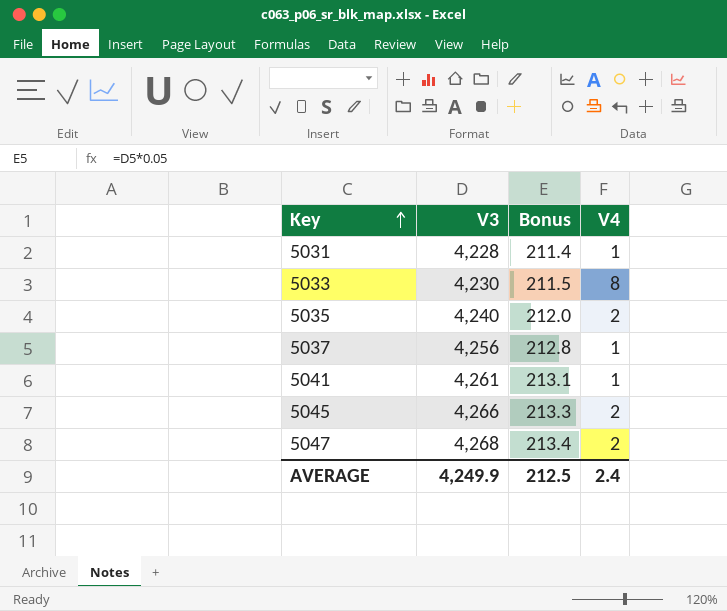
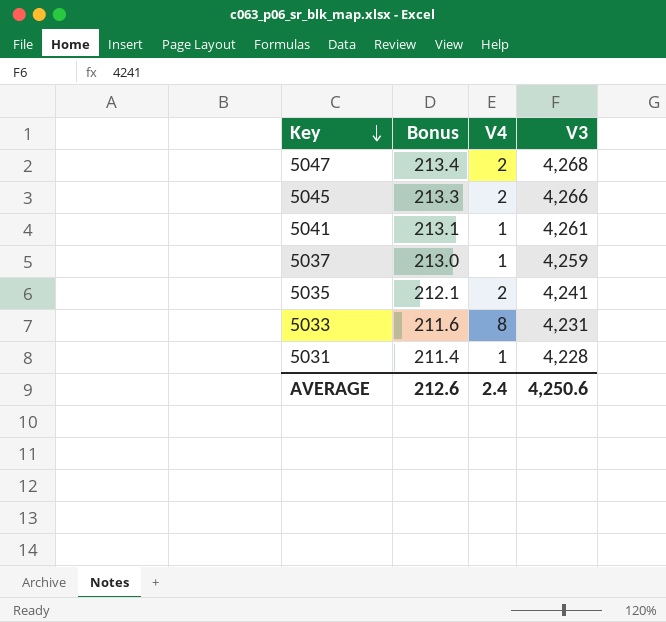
row order: Key ascending -> Key descending
column V3 | position: 2 -> 4
5037 | Bonus: 212.8 -> 213.0
5037 | V3: 4,256 -> 4,259
5035 | Bonus: 212.0 -> 212.1
5035 | V3: 4,240 -> 4,241
5033 | Bonus: 211.5 -> 211.6
5033 | V3: 4,230 -> 4,231
AVERAGE | Bonus: 212.5 -> 212.6
AVERAGE | V3: 4,249.9 -> 4,250.6

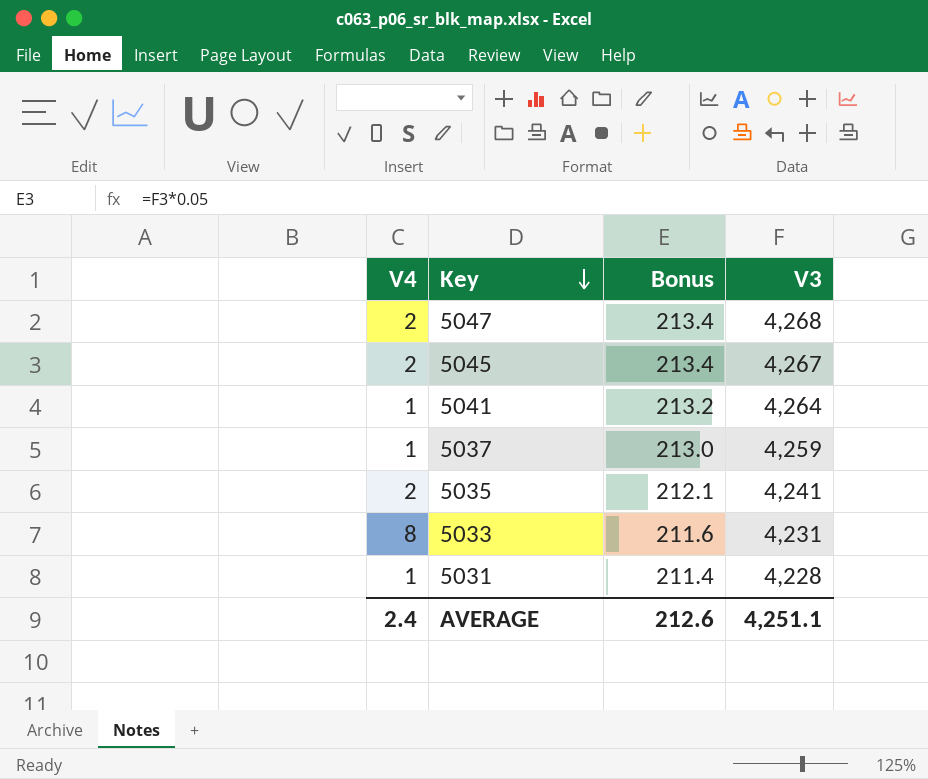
column V4 | position: 3 -> 1
5045 | Bonus: 213.3 -> 213.4
5045 | V3: 4,266 -> 4,267
5041 | Bonus: 213.1 -> 213.2
5041 | V3: 4,261 -> 4,264
AVERAGE | V3: 4,250.6 -> 4,251.1

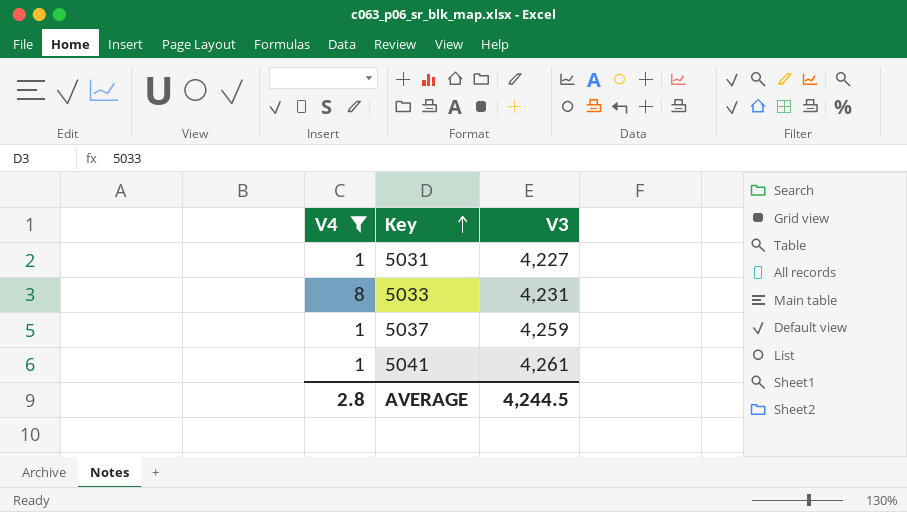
filter: none -> V4 != 2
row order: Key descending -> Key ascending
column Bonus | formula: [V3] * 0.05 -> none
5031 | V3: 4,228 -> 4,227
5041 | V3: 4,264 -> 4,261
AVERAGE | V4: 2.4 -> 2.8
AVERAGE | V3: 4,251.1 -> 4,244.5

